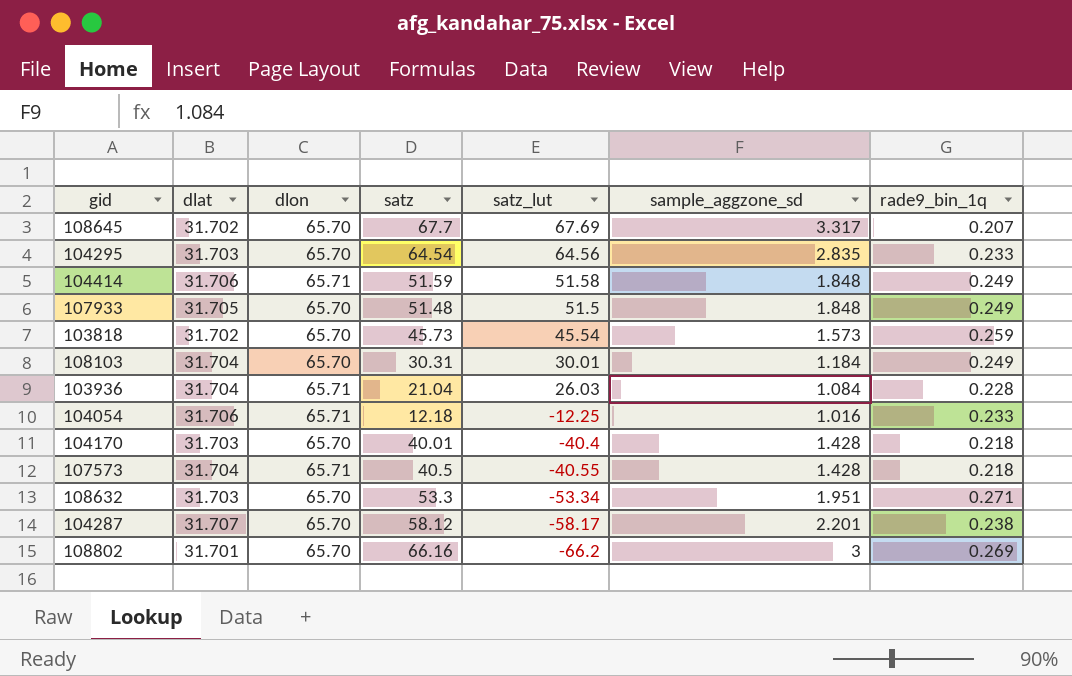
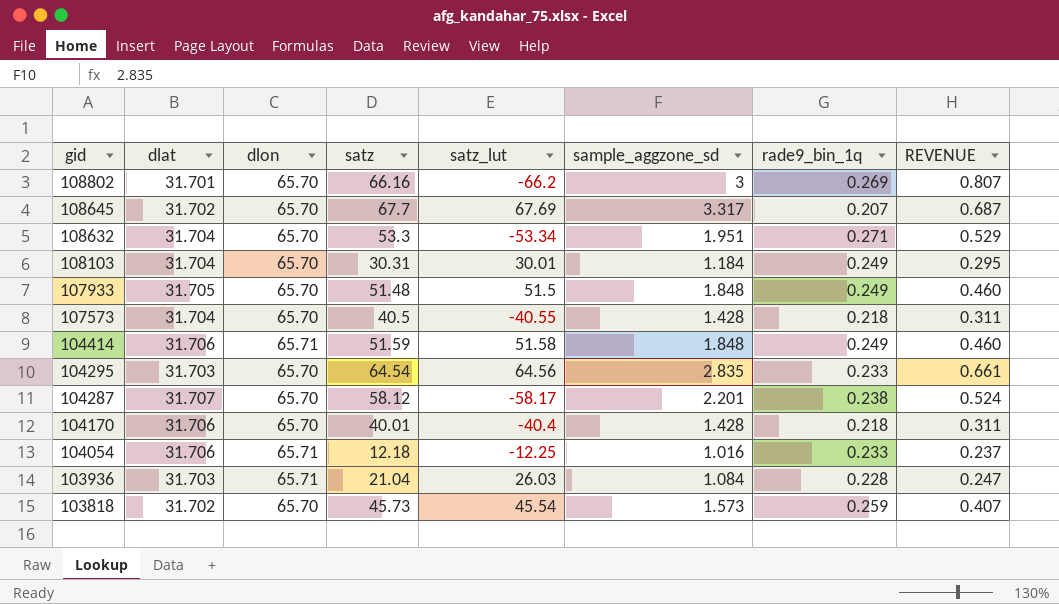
row order: satz_lut descending -> gid descending
column REVENUE | formula: none -> [sample_aggzone_sd] * [rade9_bin_1q]
108632 | dlat: 31.703 -> 31.704
107573 | dlon: 65.71 -> 65.70
104170 | dlat: 31.703 -> 31.706
103936 | dlat: 31.704 -> 31.703

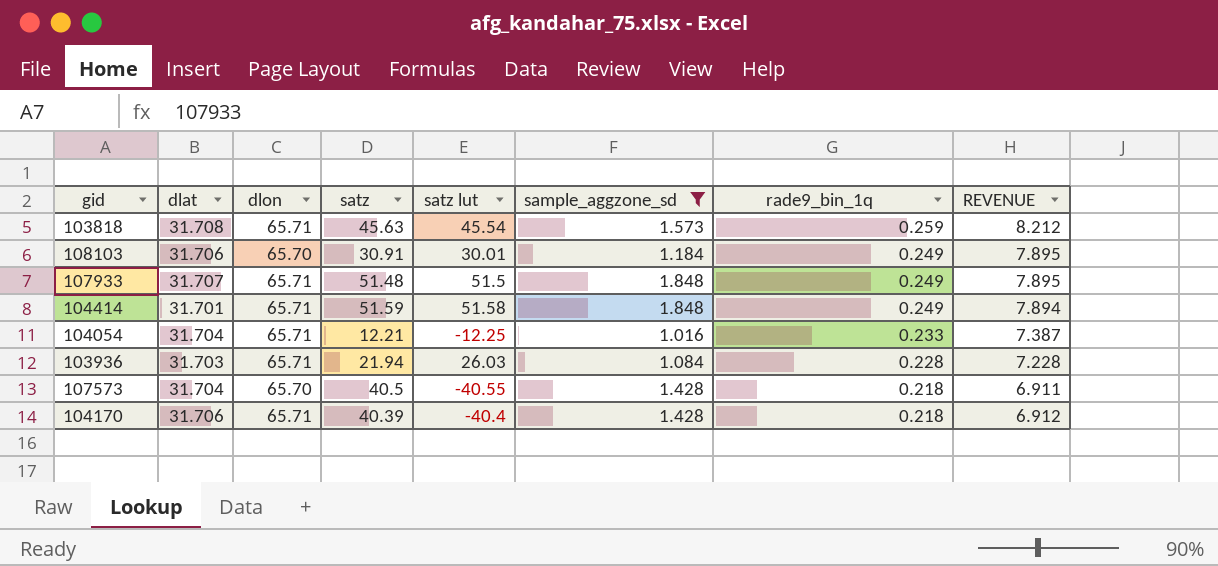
filter: none -> sample_aggzone_sd <= 1.848
row order: gid descending -> rade9_bin_1q descending
column name: satz_lut -> satz lut
column REVENUE | formula: [sample_aggzone_sd] * [rade9_bin_1q] -> [dlat] * [rade9_bin_1q]
103818 | dlat: 31.702 -> 31.708
103818 | dlon: 65.70 -> 65.71
103818 | satz: 45.73 -> 45.63
108103 | dlat: 31.704 -> 31.706
108103 | satz: 30.31 -> 30.91
107933 | dlat: 31.705 -> 31.707
107933 | dlon: 65.70 -> 65.71
104414 | dlat: 31.706 -> 31.701
104054 | dlat: 31.706 -> 31.704
104054 | satz: 12.18 -> 12.21
103936 | satz: 21.04 -> 21.94
104170 | dlon: 65.70 -> 65.71
104170 | satz: 40.01 -> 40.39

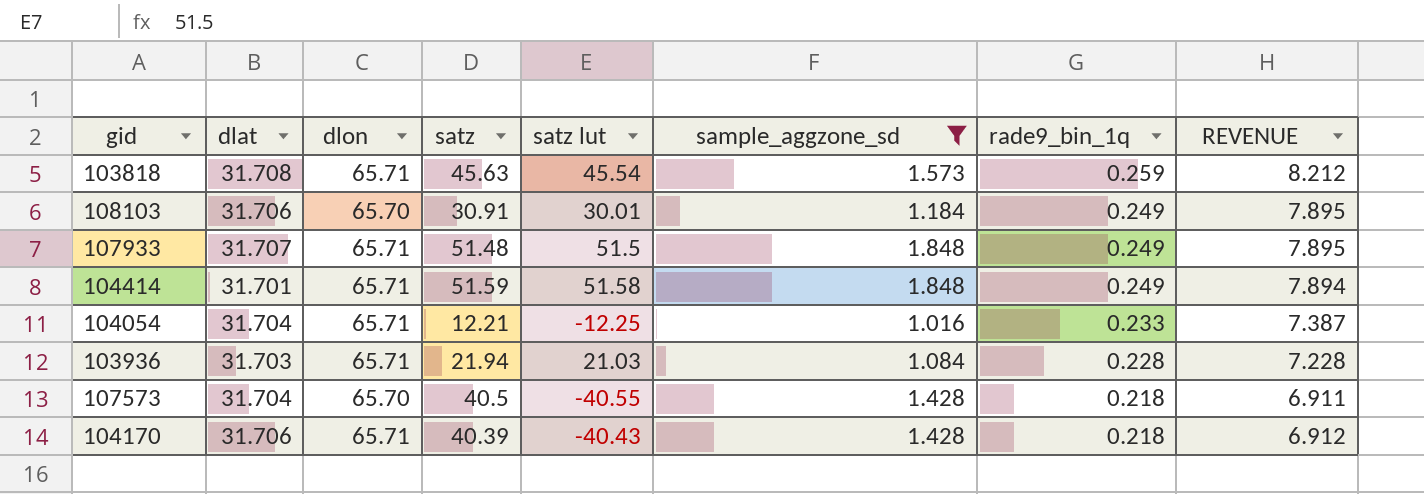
103936 | satz lut: 26.03 -> 21.03
104170 | satz lut: -40.4 -> -40.43

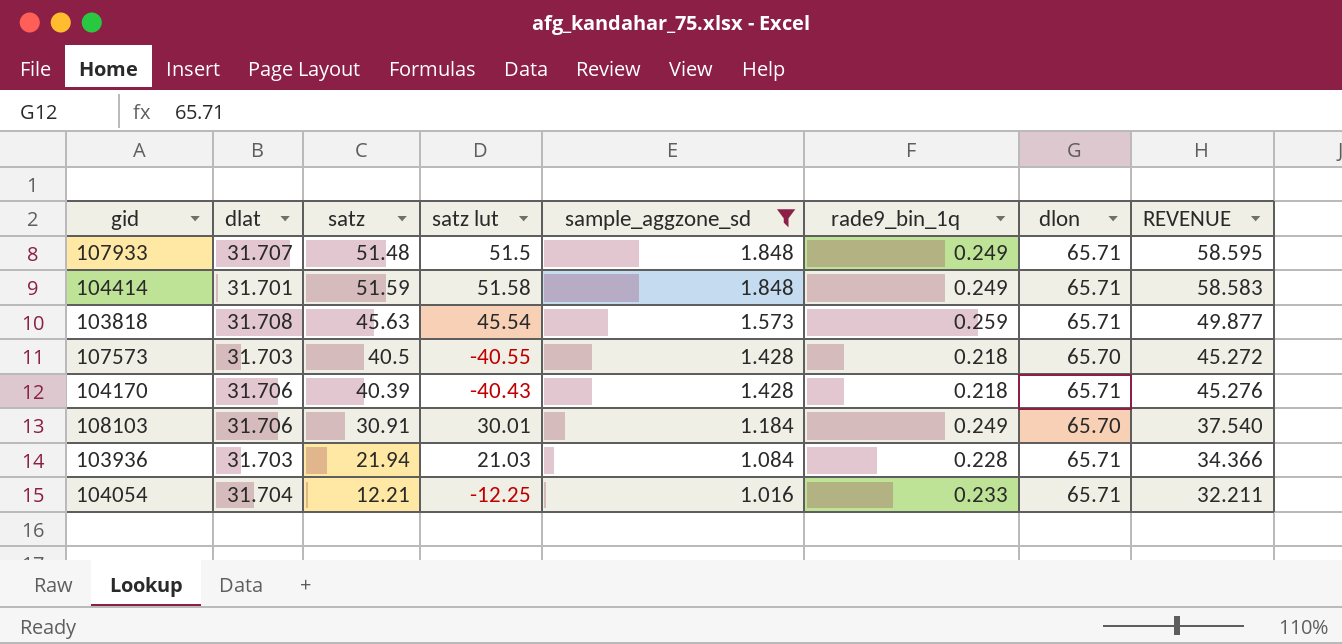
row order: rade9_bin_1q descending -> sample_aggzone_sd descending
column dlon | position: 3 -> 7
column REVENUE | formula: [dlat] * [rade9_bin_1q] -> [dlat] * [sample_aggzone_sd]
107573 | dlat: 31.704 -> 31.703

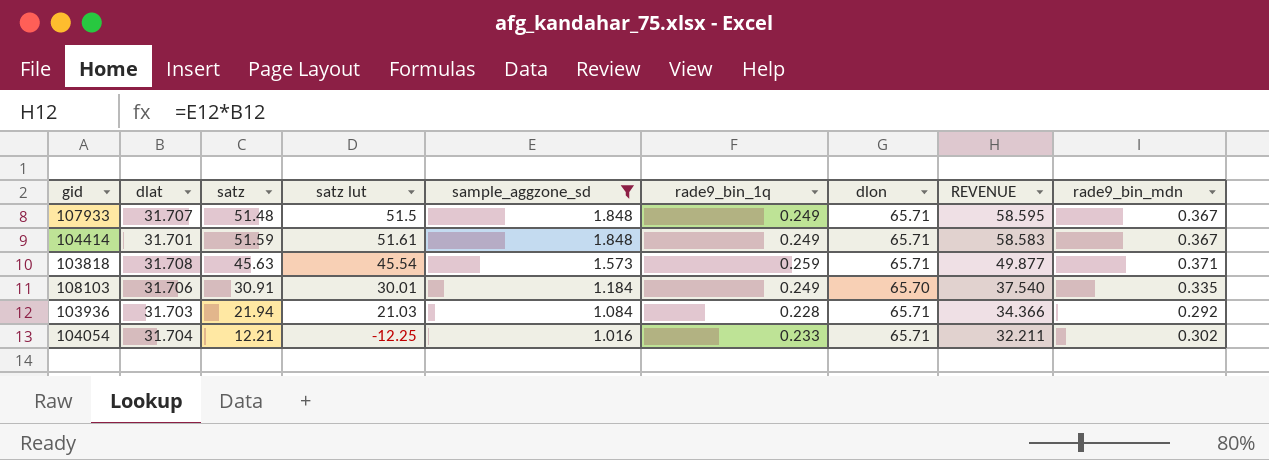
column rade9_bin_mdn | position: none -> 9
row 107573: 31.703 | 40.5 | -40.55 | 1.428 | 0.218 | 65.70 | 45.272 -> none
row 104170: 31.706 | 40.39 | -40.43 | 1.428 | 0.218 | 65.71 | 45.276 -> none
104414 | satz lut: 51.58 -> 51.61

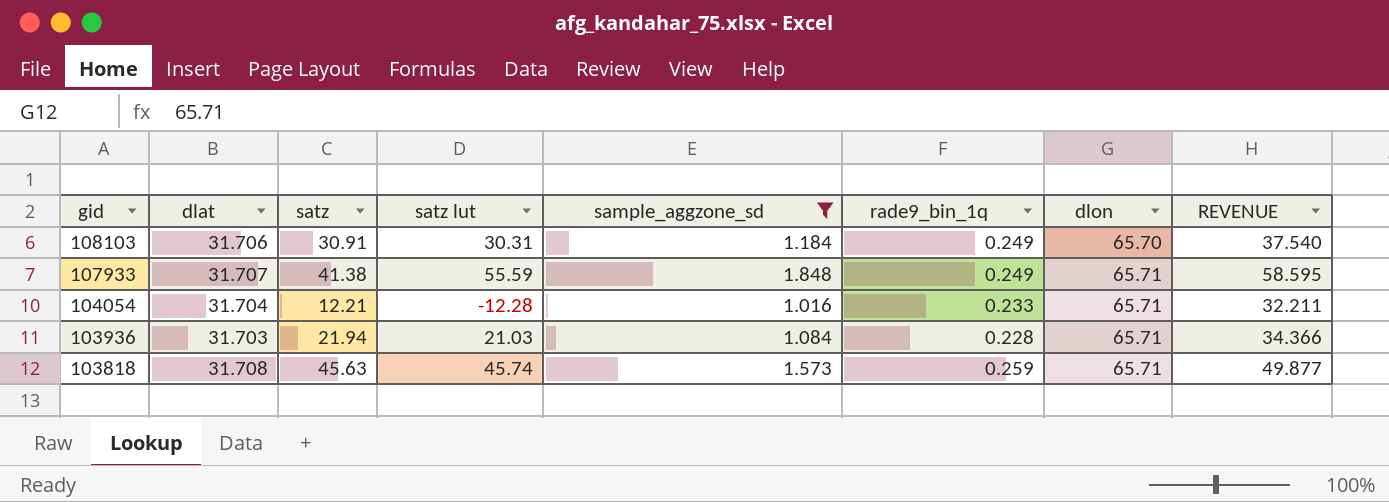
row order: sample_aggzone_sd descending -> gid descending
column rade9_bin_mdn | position: 9 -> none
row 104414: 31.701 | 51.59 | 51.61 | 1.848 | 0.249 | 65.71 | 58.583 | 0.367 -> none
108103 | satz lut: 30.01 -> 30.31
107933 | satz: 51.48 -> 41.38
107933 | satz lut: 51.5 -> 55.59
104054 | satz lut: -12.25 -> -12.28
103818 | satz lut: 45.54 -> 45.74

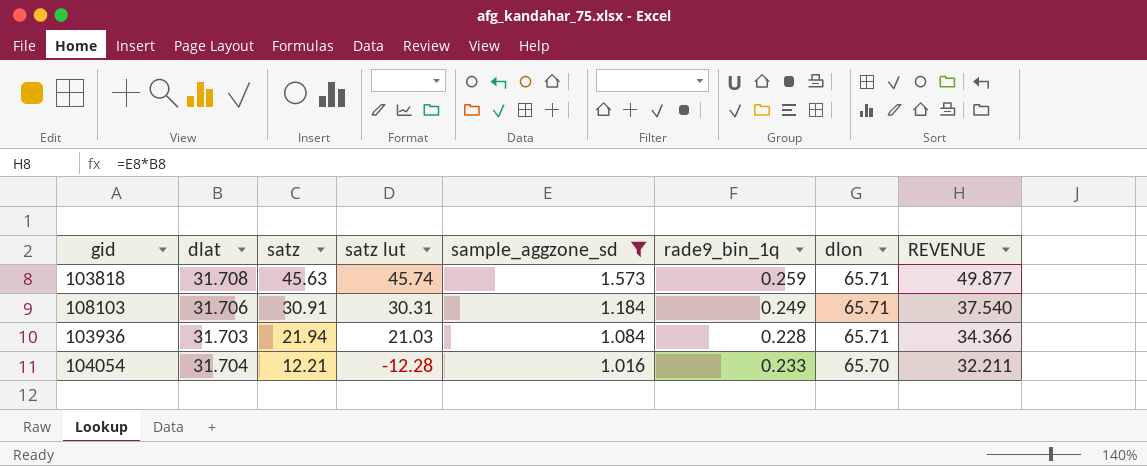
row order: gid descending -> satz descending
row 107933: 31.707 | 41.38 | 55.59 | 1.848 | 0.249 | 65.71 | 58.595 -> none
108103 | dlon: 65.70 -> 65.71
104054 | dlon: 65.71 -> 65.70

